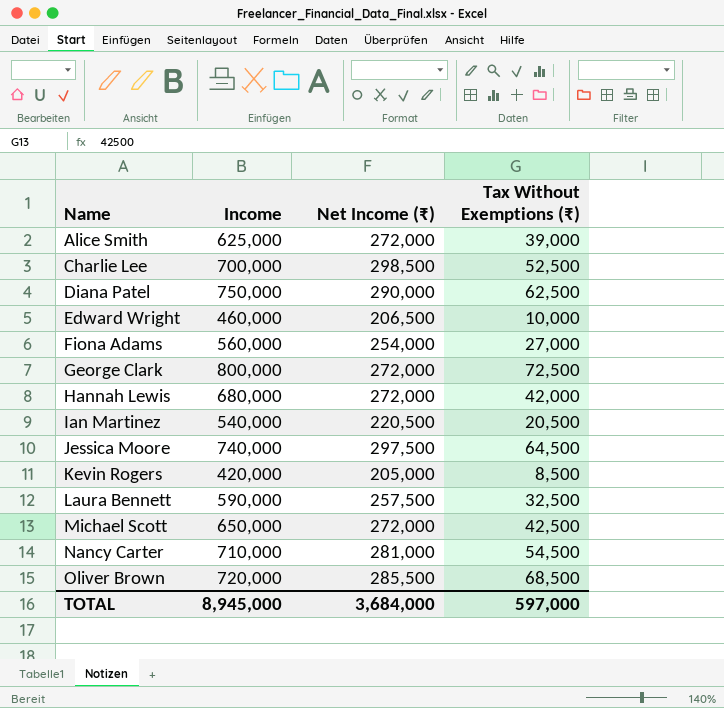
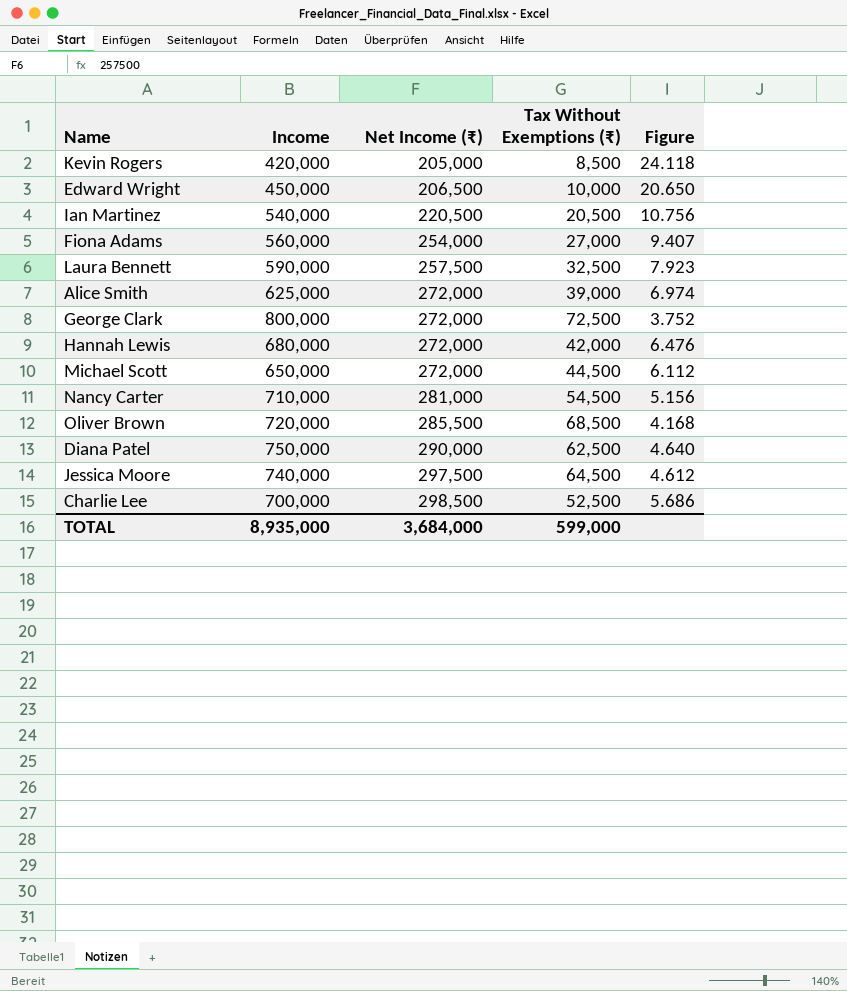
row order: Name ascending -> Net Income (₹) ascending
column Figure | formula: none -> [Net Income (₹)] / [Tax Without Exemptions (₹)]
Edward Wright | Income: 460,000 -> 450,000
Michael Scott | Tax Without Exemptions (₹): 42,500 -> 44,500
TOTAL | Income: 8,945,000 -> 8,935,000
TOTAL | Tax Without Exemptions (₹): 597,000 -> 599,000

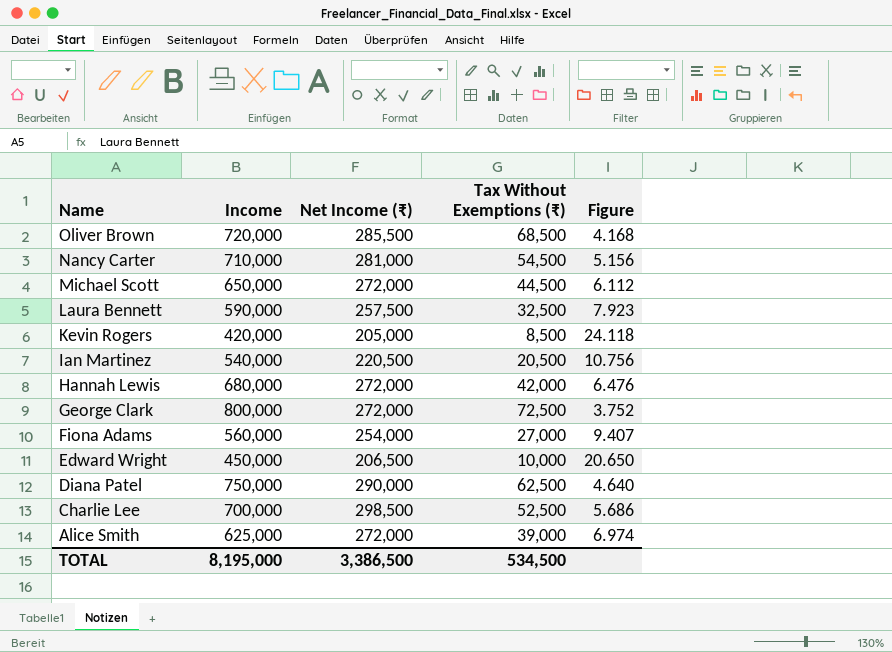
row order: Net Income (₹) ascending -> Name descending
row Jessica Moore: 740,000 | 297,500 | 64,500 | 4.612 -> none
TOTAL | Income: 8,935,000 -> 8,195,000
TOTAL | Net Income (₹): 3,684,000 -> 3,386,500
TOTAL | Tax Without Exemptions (₹): 599,000 -> 534,500

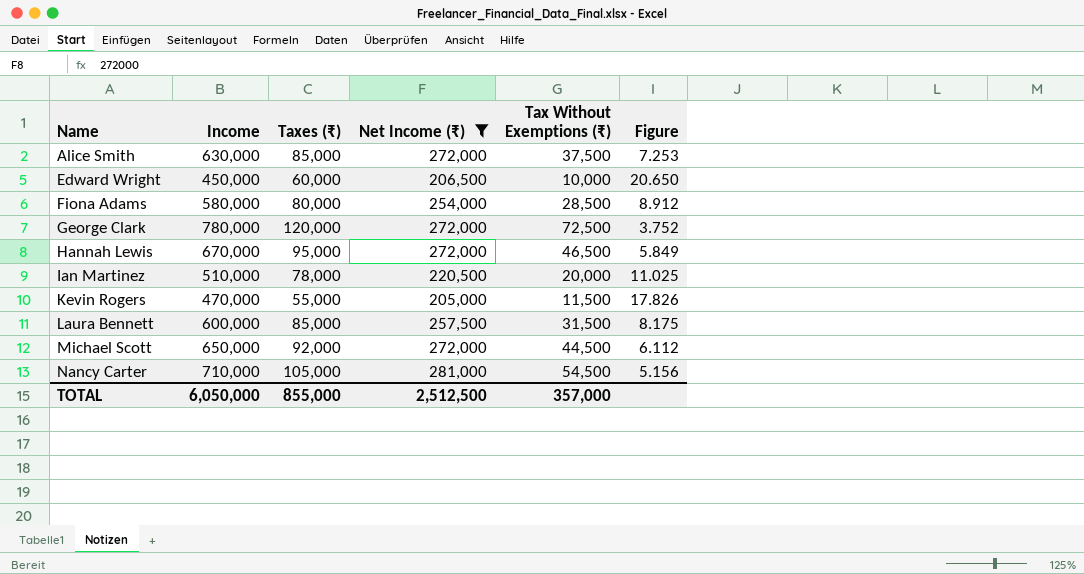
filter: none -> Net Income (₹) <= 281,000
row order: Name descending -> Name ascending
column Taxes (₹) | position: none -> 3
Alice Smith | Income: 625,000 -> 630,000
Alice Smith | Tax Without Exemptions (₹): 39,000 -> 37,500
Alice Smith | Figure: 6.974 -> 7.253
Fiona Adams | Income: 560,000 -> 580,000
Fiona Adams | Tax Without Exemptions (₹): 27,000 -> 28,500
Fiona Adams | Figure: 9.407 -> 8.912
George Clark | Income: 800,000 -> 780,000
Hannah Lewis | Income: 680,000 -> 670,000
Hannah Lewis | Tax Without Exemptions (₹): 42,000 -> 46,500
Hannah Lewis | Figure: 6.476 -> 5.849
Ian Martinez | Income: 540,000 -> 510,000
Ian Martinez | Tax Without Exemptions (₹): 20,500 -> 20,000
Ian Martinez | Figure: 10.756 -> 11.025
Kevin Rogers | Income: 420,000 -> 470,000
Kevin Rogers | Tax Without Exemptions (₹): 8,500 -> 11,500
Kevin Rogers | Figure: 24.118 -> 17.826
Laura Bennett | Income: 590,000 -> 600,000
Laura Bennett | Tax Without Exemptions (₹): 32,500 -> 31,500
Laura Bennett | Figure: 7.923 -> 8.175
TOTAL | Income: 8,195,000 -> 6,050,000
TOTAL | Net Income (₹): 3,386,500 -> 2,512,500
TOTAL | Tax Without Exemptions (₹): 534,500 -> 357,000

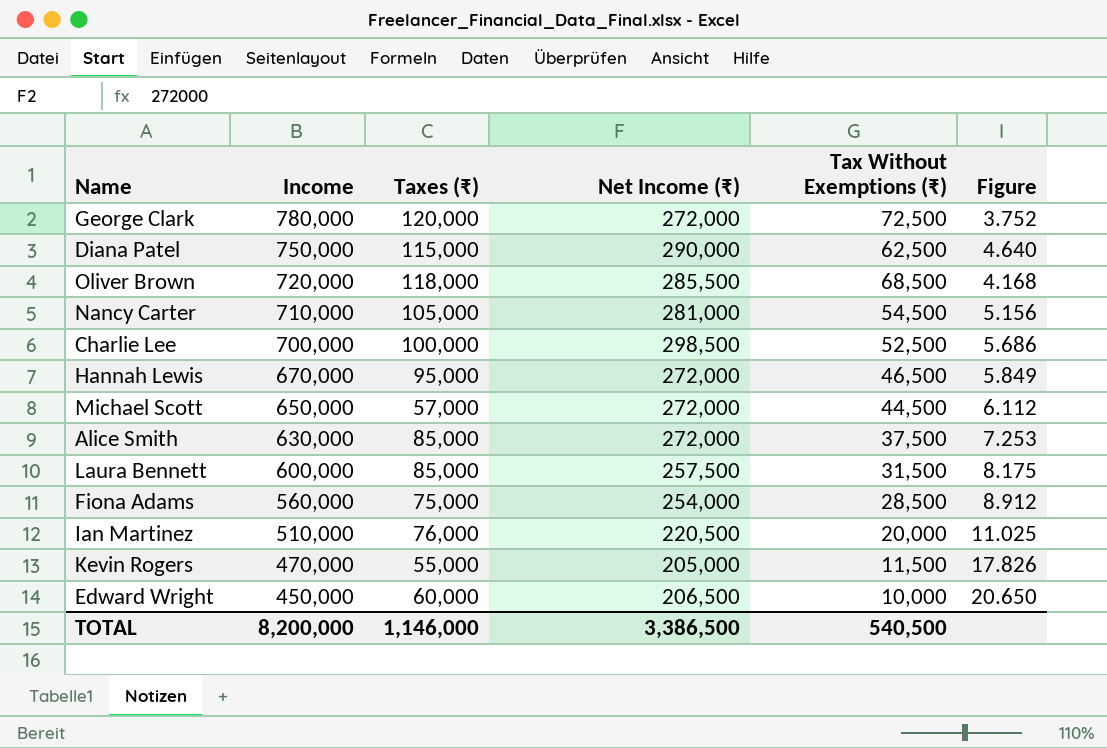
filter: Net Income (₹) <= 281,000 -> none
row order: Name ascending -> Income descending
Michael Scott | Taxes (₹): 92,000 -> 57,000
Fiona Adams | Income: 580,000 -> 560,000
Fiona Adams | Taxes (₹): 80,000 -> 75,000
Ian Martinez | Taxes (₹): 78,000 -> 76,000
TOTAL | Income: 6,050,000 -> 8,200,000
TOTAL | Taxes (₹): 855,000 -> 1,146,000
TOTAL | Net Income (₹): 2,512,500 -> 3,386,500
TOTAL | Tax Without Exemptions (₹): 357,000 -> 540,500

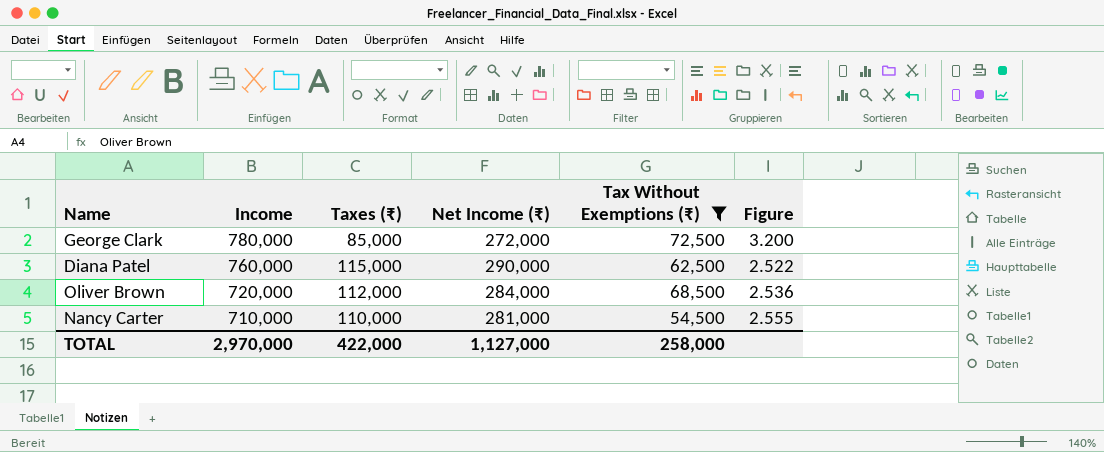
filter: none -> Tax Without Exemptions (₹) >= 54,500
column Figure | formula: [Net Income (₹)] / [Tax Without Exemptions (₹)] -> [Net Income (₹)] / [Taxes (₹)]
George Clark | Taxes (₹): 120,000 -> 85,000
Diana Patel | Income: 750,000 -> 760,000
Oliver Brown | Taxes (₹): 118,000 -> 112,000
Oliver Brown | Net Income (₹): 285,500 -> 284,000
Nancy Carter | Taxes (₹): 105,000 -> 110,000
TOTAL | Income: 8,200,000 -> 2,970,000
TOTAL | Taxes (₹): 1,146,000 -> 422,000
TOTAL | Net Income (₹): 3,386,500 -> 1,127,000
TOTAL | Tax Without Exemptions (₹): 540,500 -> 258,000

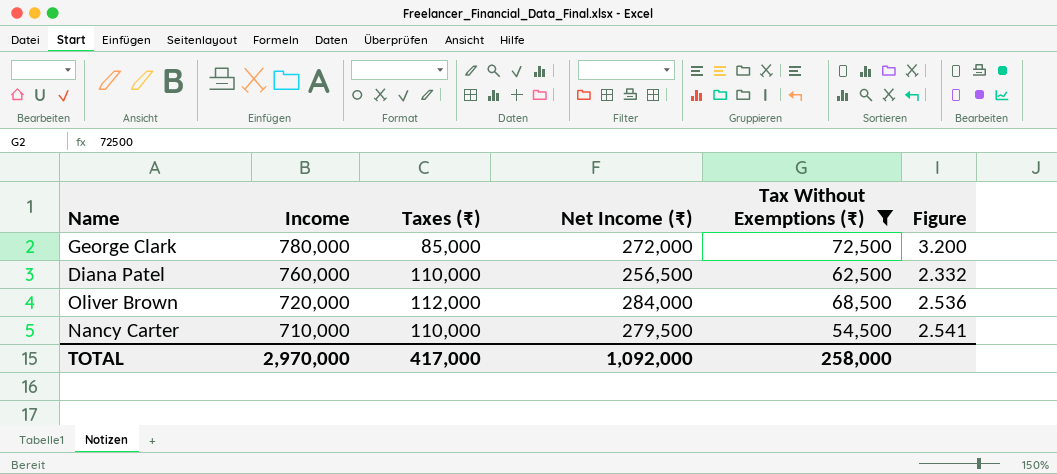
Diana Patel | Taxes (₹): 115,000 -> 110,000
Diana Patel | Net Income (₹): 290,000 -> 256,500
Diana Patel | Figure: 2.522 -> 2.332
Nancy Carter | Net Income (₹): 281,000 -> 279,500
Nancy Carter | Figure: 2.555 -> 2.541
TOTAL | Taxes (₹): 422,000 -> 417,000
TOTAL | Net Income (₹): 1,127,000 -> 1,092,000

